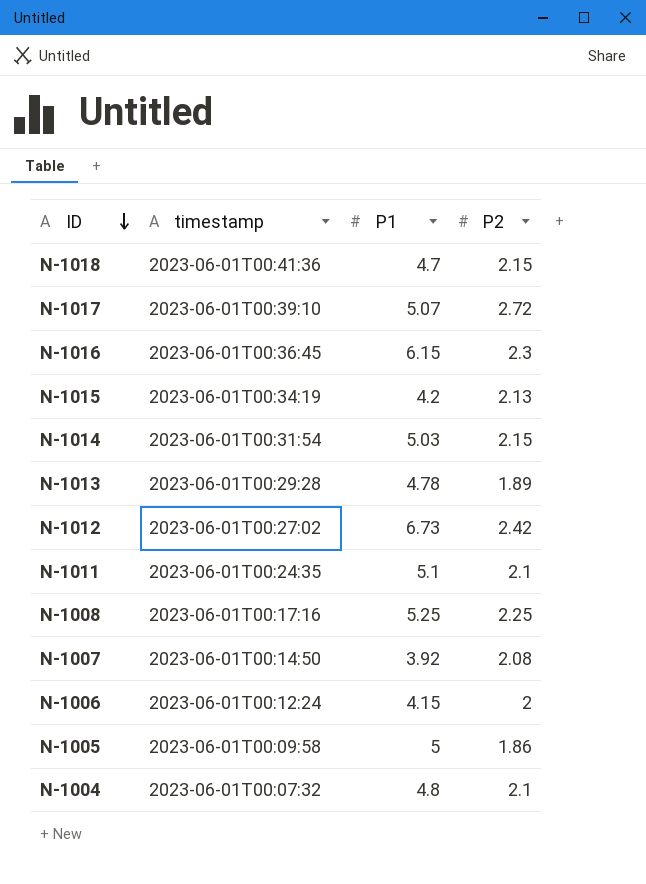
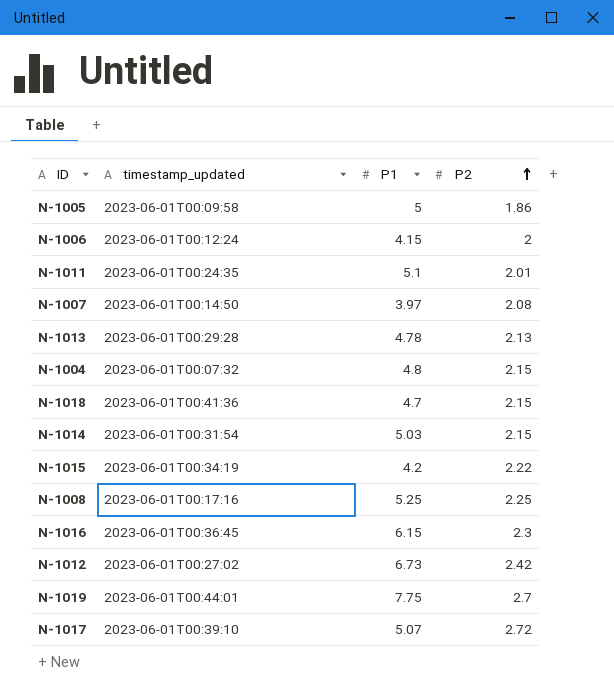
row order: ID descending -> P2 ascending
column name: timestamp -> timestamp_updated
N-1011 | P2: 2.1 -> 2.01
N-1007 | P1: 3.92 -> 3.97
N-1013 | P2: 1.89 -> 2.13
N-1004 | P2: 2.1 -> 2.15
N-1015 | P2: 2.13 -> 2.22
row N-1019: none -> 2023-06-01T00:44:01 | 7.75 | 2.7

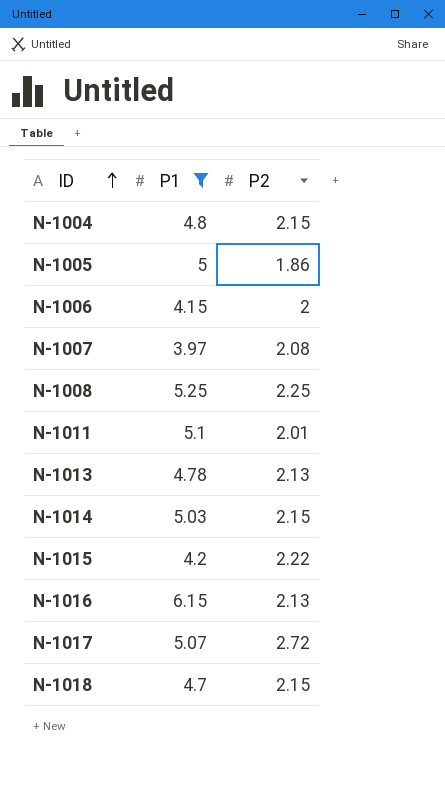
filter: none -> P1 <= 6.15
row order: P2 ascending -> ID ascending
column timestamp_updated | position: 2 -> none
N-1016 | P2: 2.3 -> 2.13

